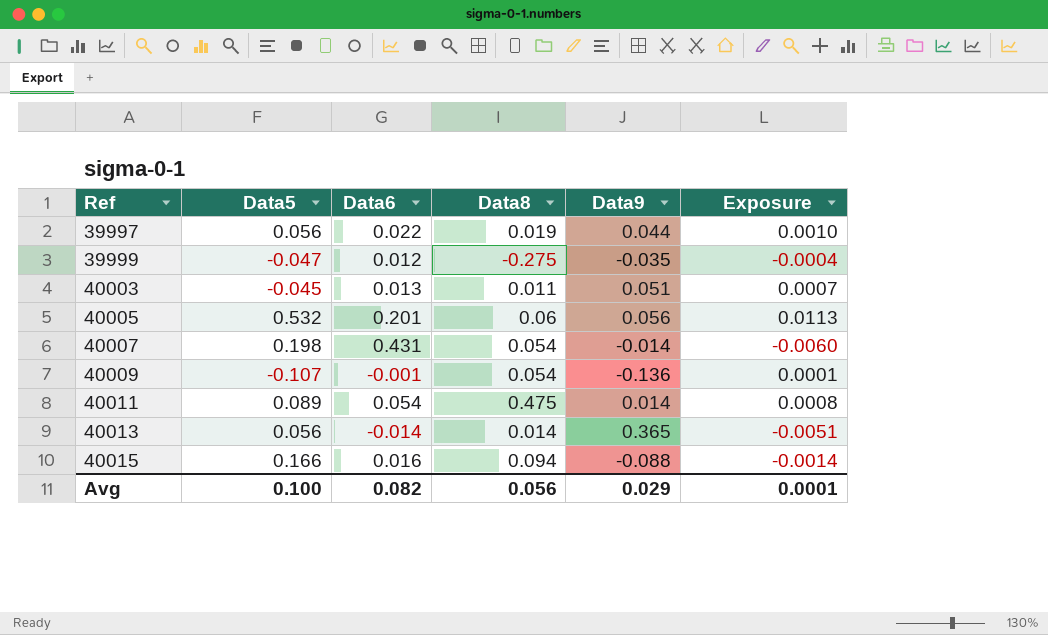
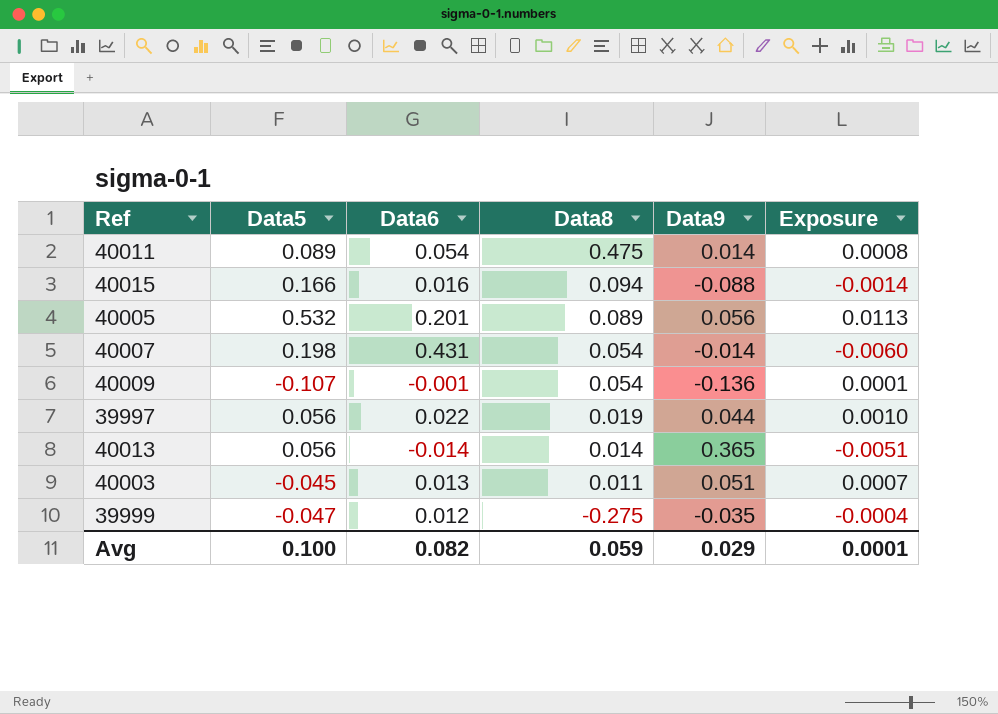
row order: Ref ascending -> Data8 descending
40005 | Data8: 0.06 -> 0.089
Avg | Data8: 0.056 -> 0.059

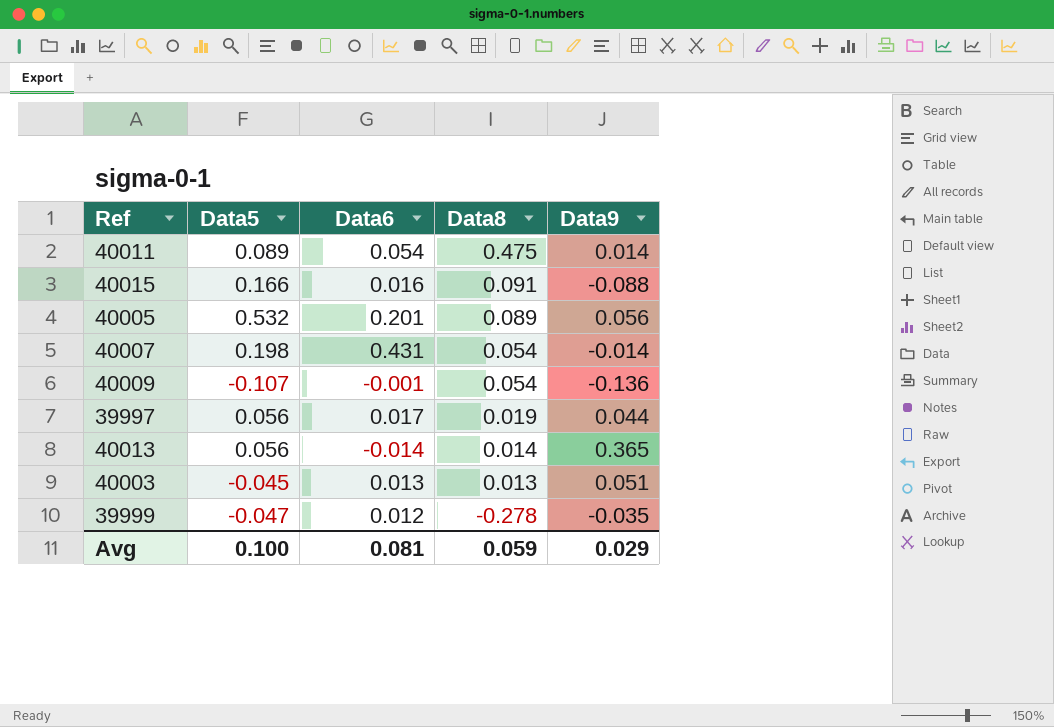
column Exposure | formula: [Data6] * [Data9] -> none
40015 | Data8: 0.094 -> 0.091
39997 | Data6: 0.022 -> 0.017
40003 | Data8: 0.011 -> 0.013
39999 | Data8: -0.275 -> -0.278
Avg | Data6: 0.082 -> 0.081

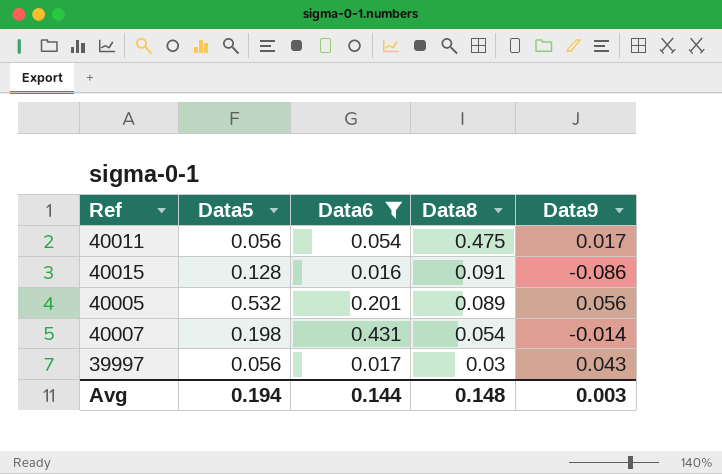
filter: none -> Data6 >= 0.016
40011 | Data5: 0.089 -> 0.056
40011 | Data9: 0.014 -> 0.017
40015 | Data5: 0.166 -> 0.128
40015 | Data9: -0.088 -> -0.086
39997 | Data8: 0.019 -> 0.03
39997 | Data9: 0.044 -> 0.043
Avg | Data5: 0.100 -> 0.194
Avg | Data6: 0.081 -> 0.144
Avg | Data8: 0.059 -> 0.148
Avg | Data9: 0.029 -> 0.003

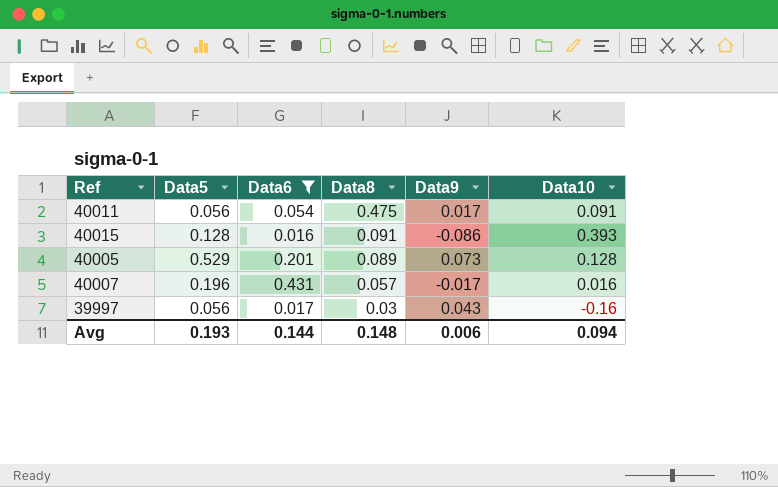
column Data10 | position: none -> 6
40005 | Data5: 0.532 -> 0.529
40005 | Data9: 0.056 -> 0.073
40007 | Data5: 0.198 -> 0.196
40007 | Data8: 0.054 -> 0.057
40007 | Data9: -0.014 -> -0.017
Avg | Data5: 0.194 -> 0.193
Avg | Data9: 0.003 -> 0.006

